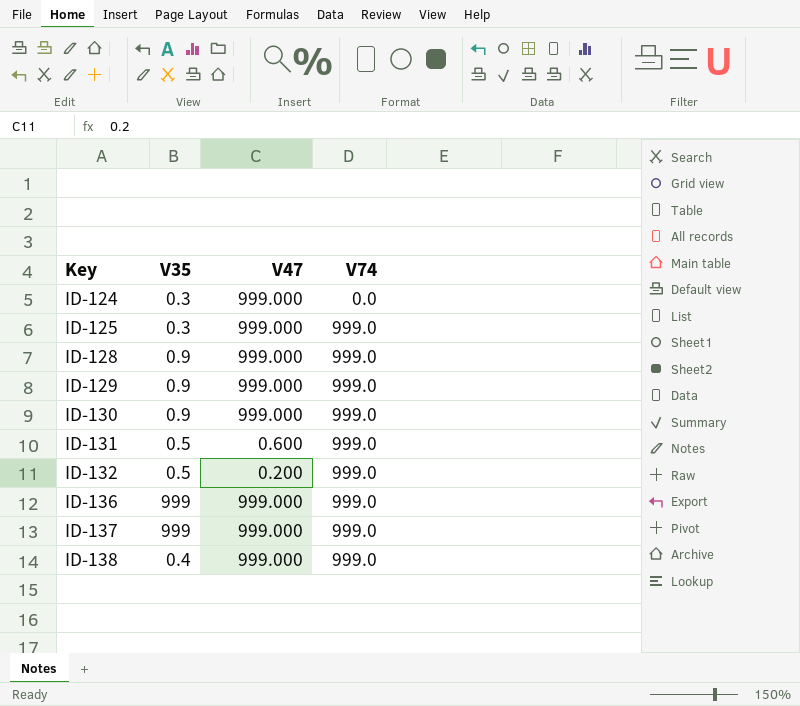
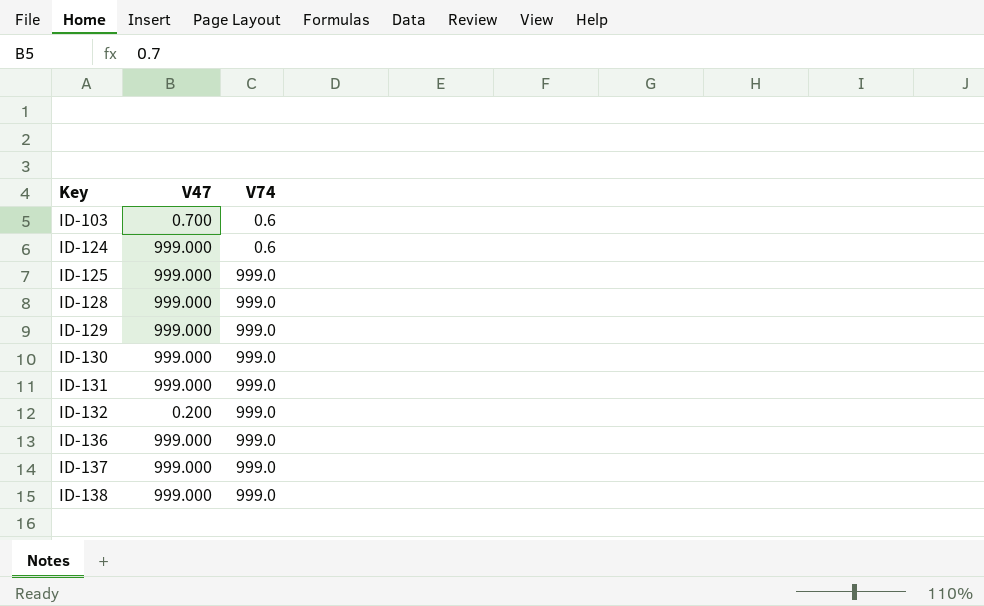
column V35 | position: 2 -> none
row ID-103: none -> 0.700 | 0.6
ID-124 | V74: 0.0 -> 0.6
ID-131 | V47: 0.600 -> 999.000

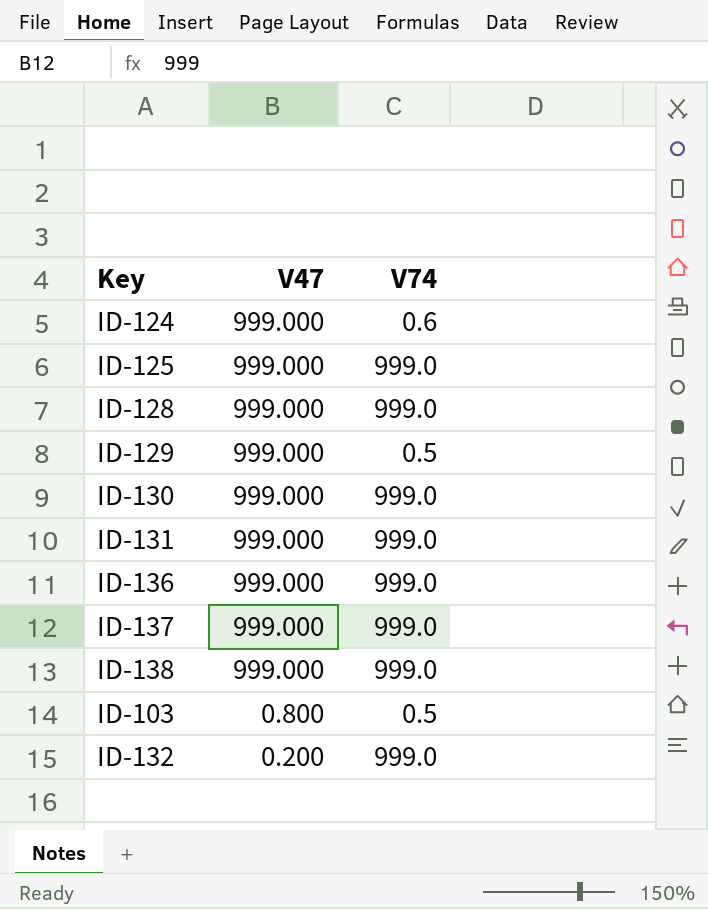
row order: Key ascending -> V47 descending
ID-129 | V74: 999.0 -> 0.5
ID-103 | V47: 0.700 -> 0.800
ID-103 | V74: 0.6 -> 0.5

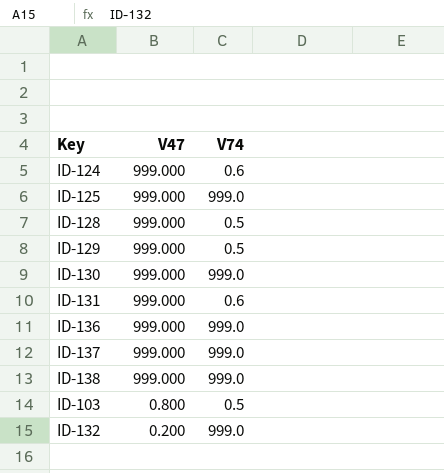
ID-128 | V74: 999.0 -> 0.5
ID-131 | V74: 999.0 -> 0.6

